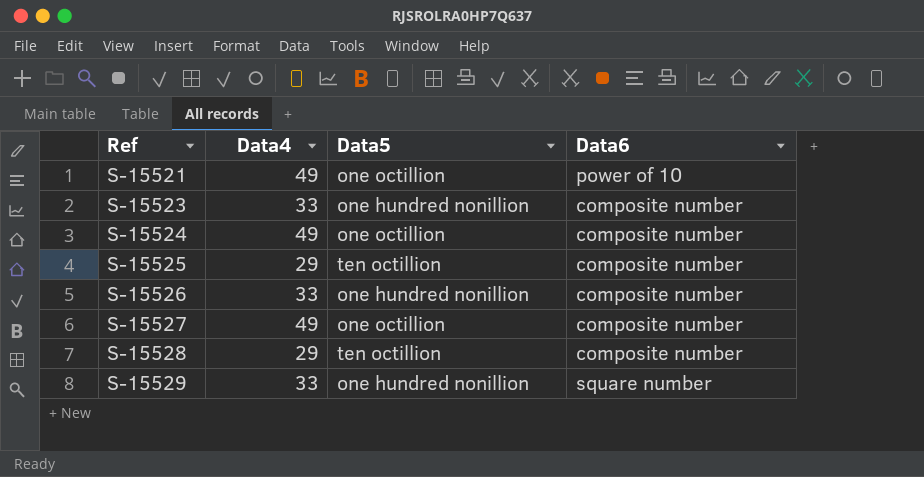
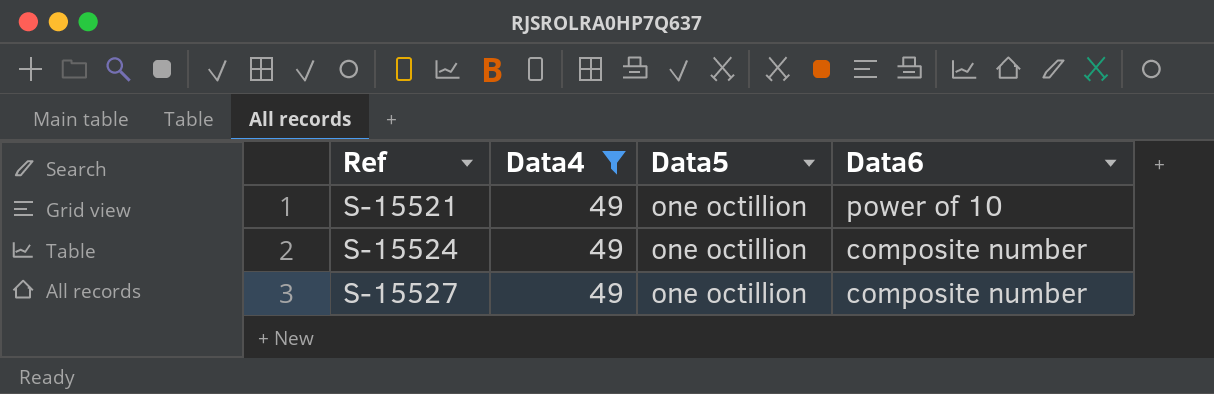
filter: none -> Data4 = 49

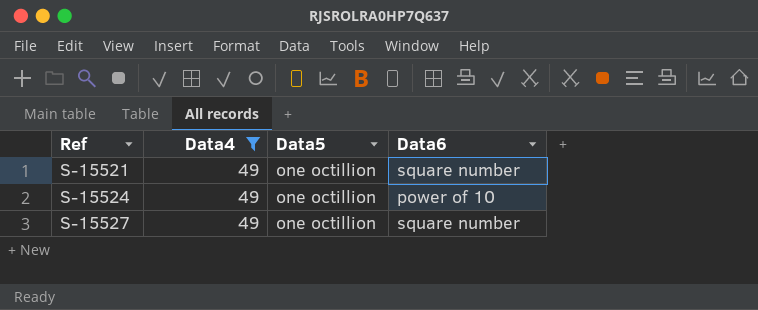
S-15521 | Data6: power of 10 -> square number
S-15524 | Data6: composite number -> power of 10
S-15527 | Data6: composite number -> square number

